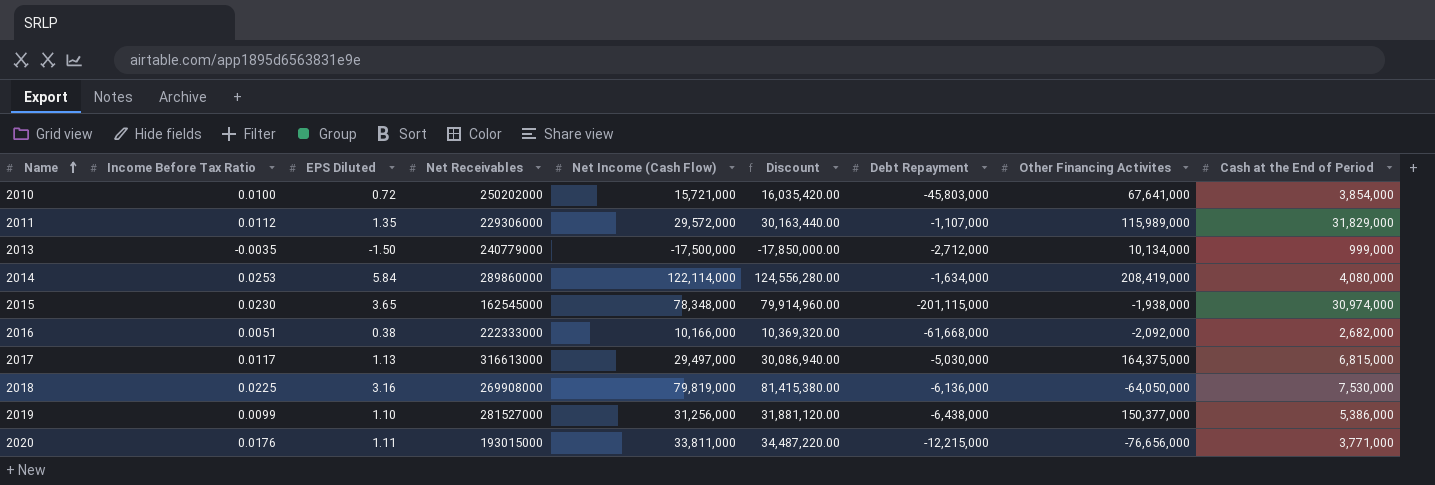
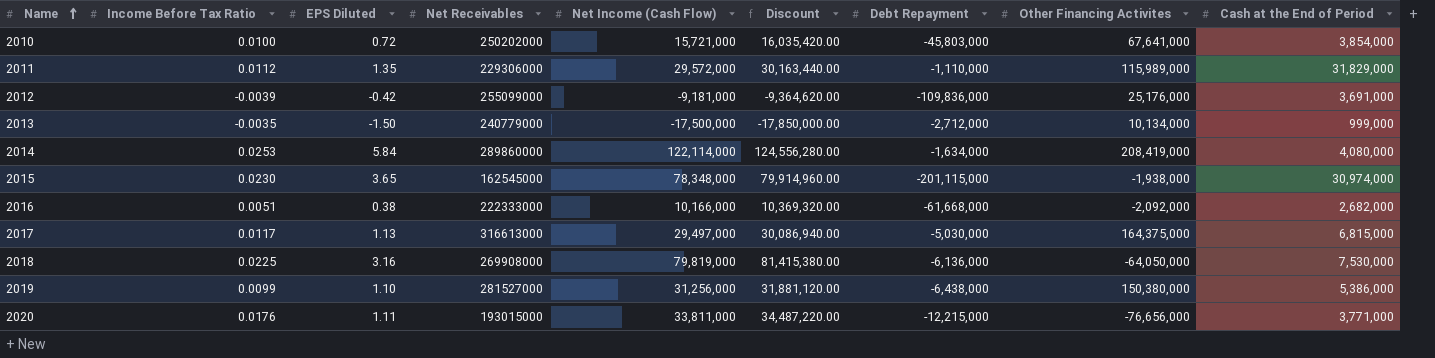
2011 | Debt Repayment: -1,107,000 -> -1,110,000
row 2012: none -> -0.0039 | -0.42 | 255099000 | -9,181,000 | -9,364,620.00 | -109,836,000 | 25,176,000 | 3,691,000
2019 | Other Financing Activites: 150,377,000 -> 150,380,000

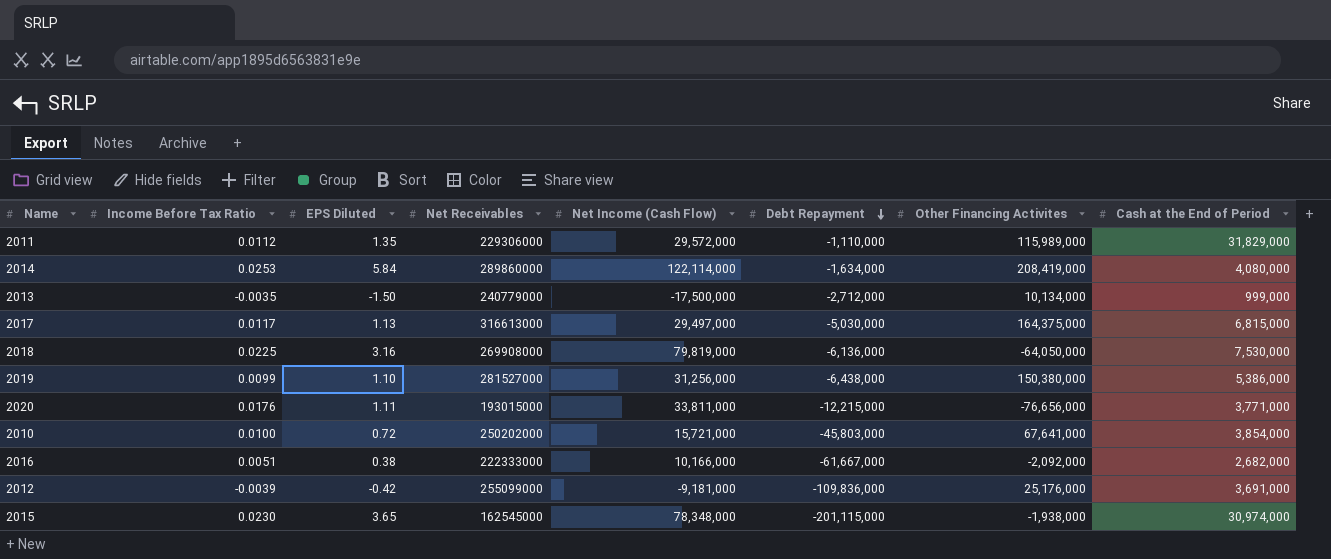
row order: Name ascending -> Debt Repayment descending
column Discount | formula: [Net Income (Cash Flow)] * 1.02 -> none
2016 | Debt Repayment: -61,668,000 -> -61,667,000

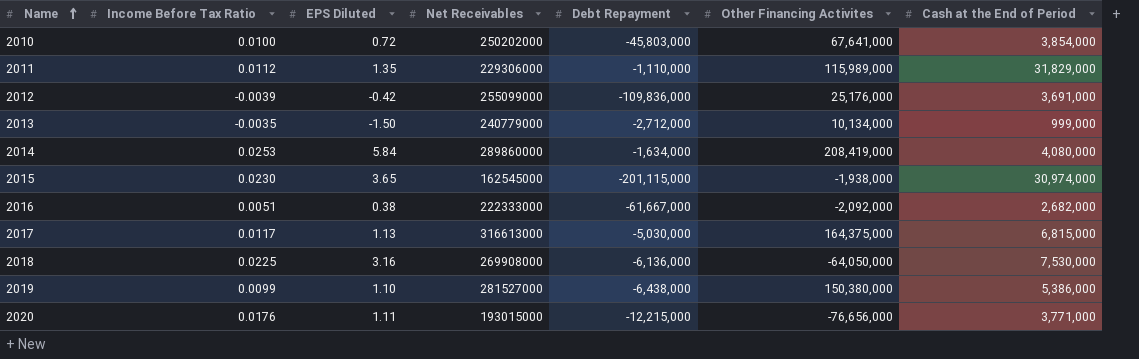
row order: Debt Repayment descending -> Name ascending
column Net Income (Cash Flow) | position: 5 -> none

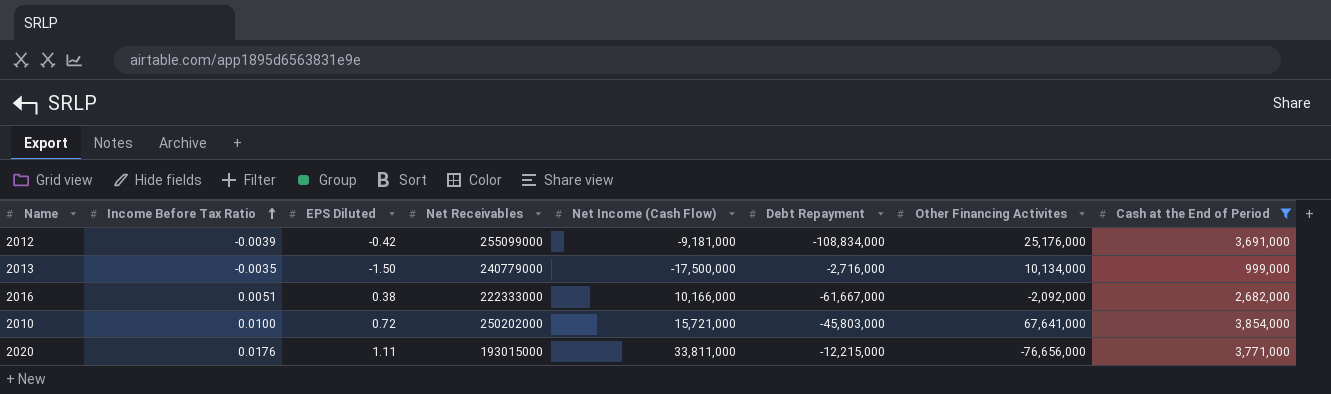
filter: none -> Cash at the End of Period <= 3,854,000
row order: Name ascending -> Income Before Tax Ratio ascending
column Net Income (Cash Flow) | position: none -> 5
2012 | Debt Repayment: -109,836,000 -> -108,834,000
2013 | Debt Repayment: -2,712,000 -> -2,716,000

